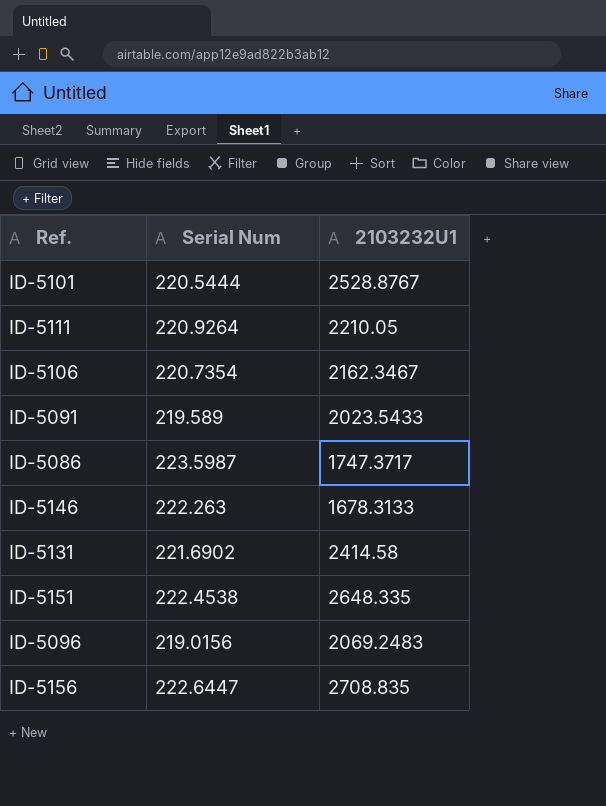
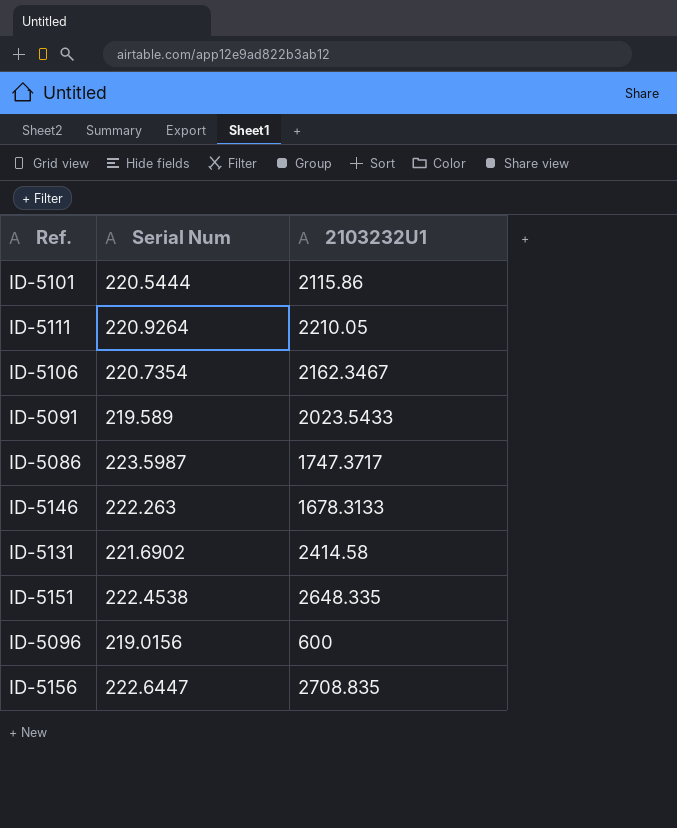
ID-5101 | 2103232U1: 2528.8767 -> 2115.86
ID-5096 | 2103232U1: 2069.2483 -> 600

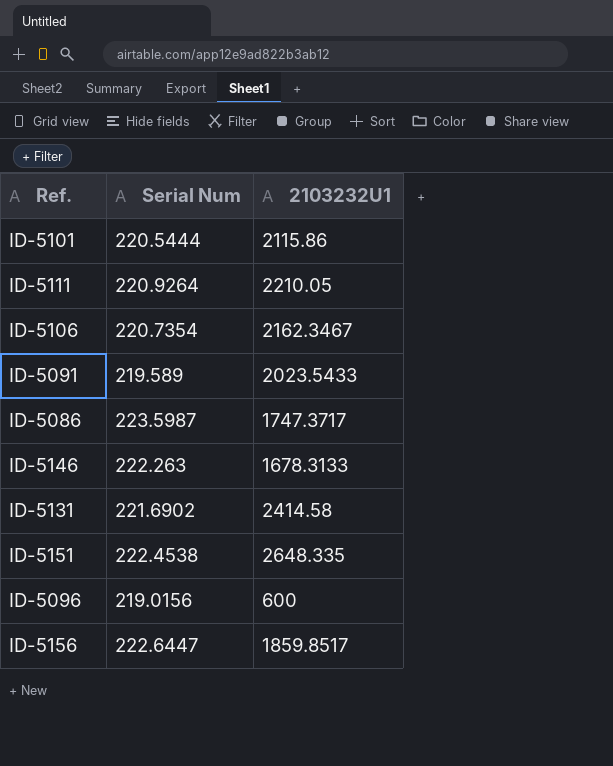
ID-5156 | 2103232U1: 2708.835 -> 1859.8517

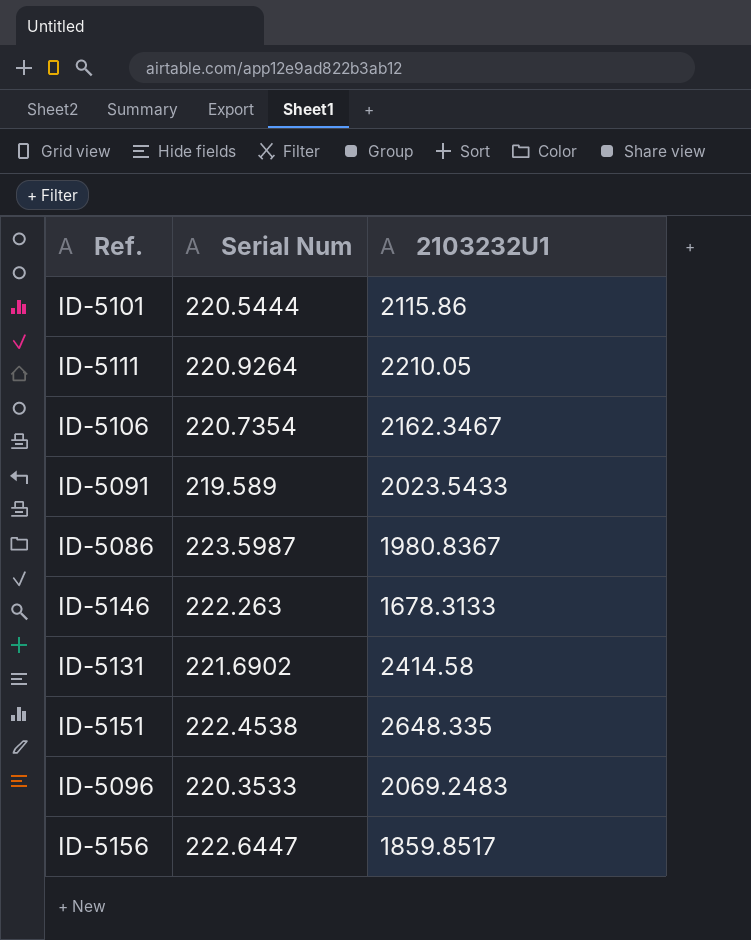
ID-5086 | 2103232U1: 1747.3717 -> 1980.8367
ID-5096 | Serial Num: 219.0156 -> 220.3533
ID-5096 | 2103232U1: 600 -> 2069.2483

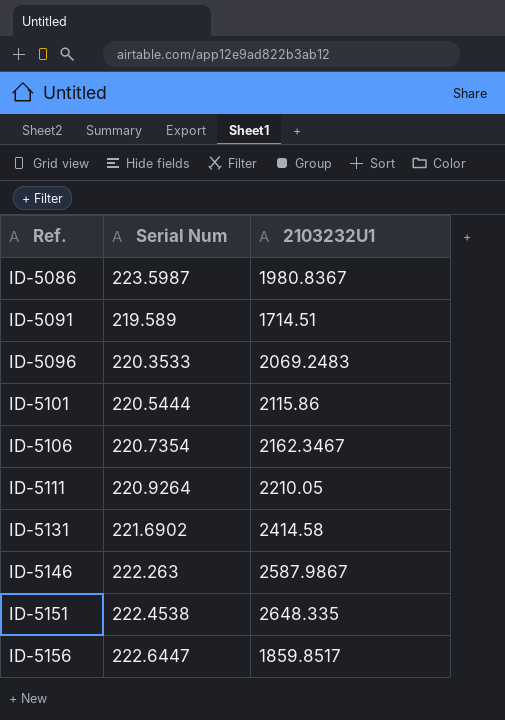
row order: none -> Ref. ascending
ID-5091 | 2103232U1: 2023.5433 -> 1714.51
ID-5146 | 2103232U1: 1678.3133 -> 2587.9867

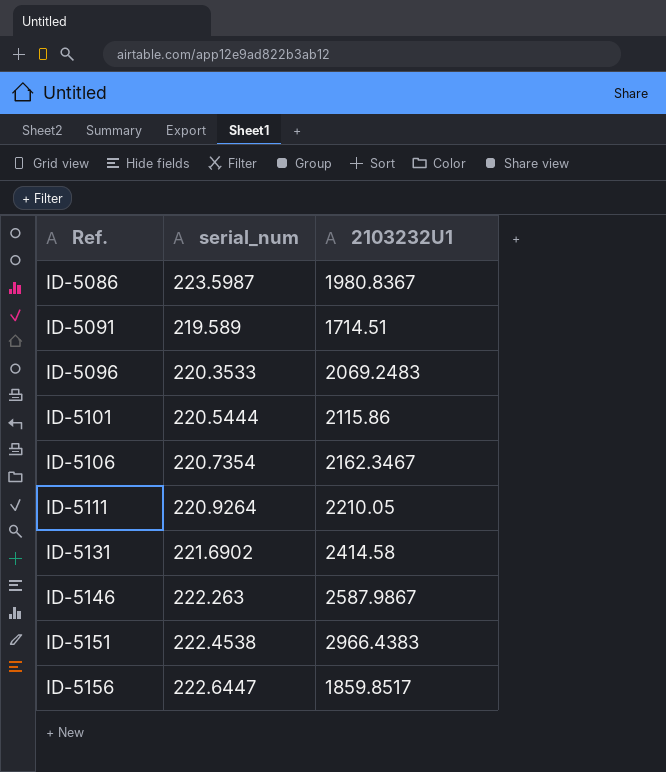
column name: Serial Num -> serial_num
ID-5151 | 2103232U1: 2648.335 -> 2966.4383

